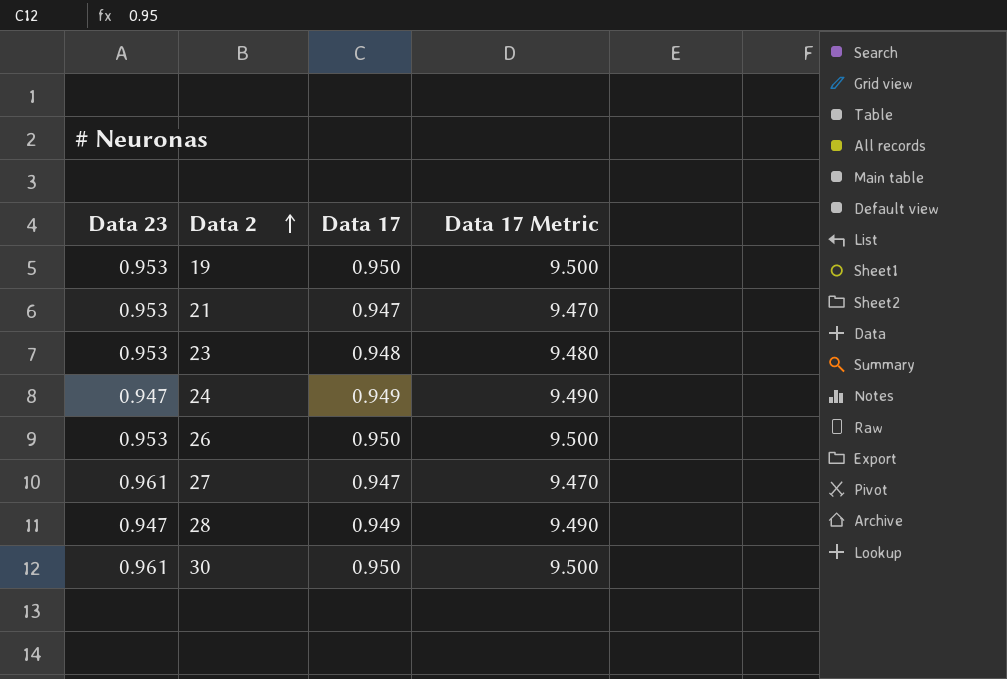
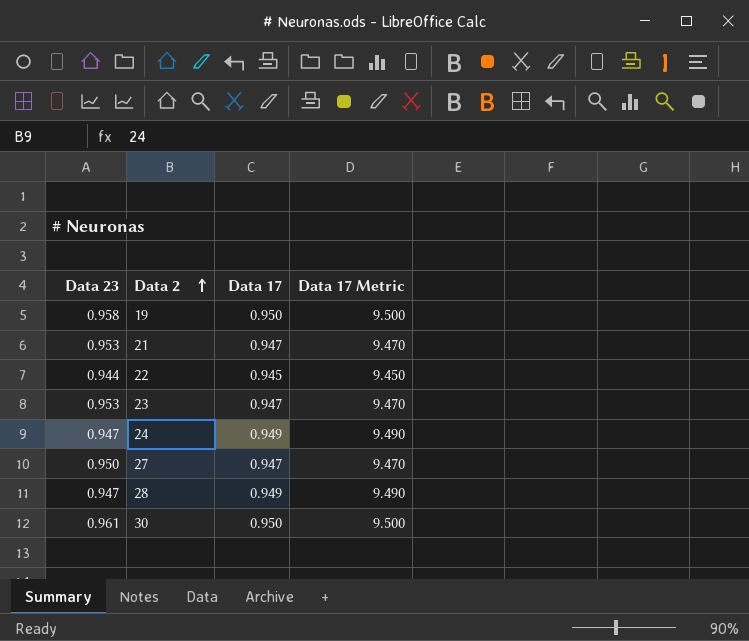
row 26: 0.953 | 0.950 | 9.500 -> none
19 | Data 23: 0.953 -> 0.958
row 22: none -> 0.944 | 0.945 | 9.450
23 | Data 17: 0.948 -> 0.947
23 | Data 17 Metric: 9.480 -> 9.470
27 | Data 23: 0.961 -> 0.950

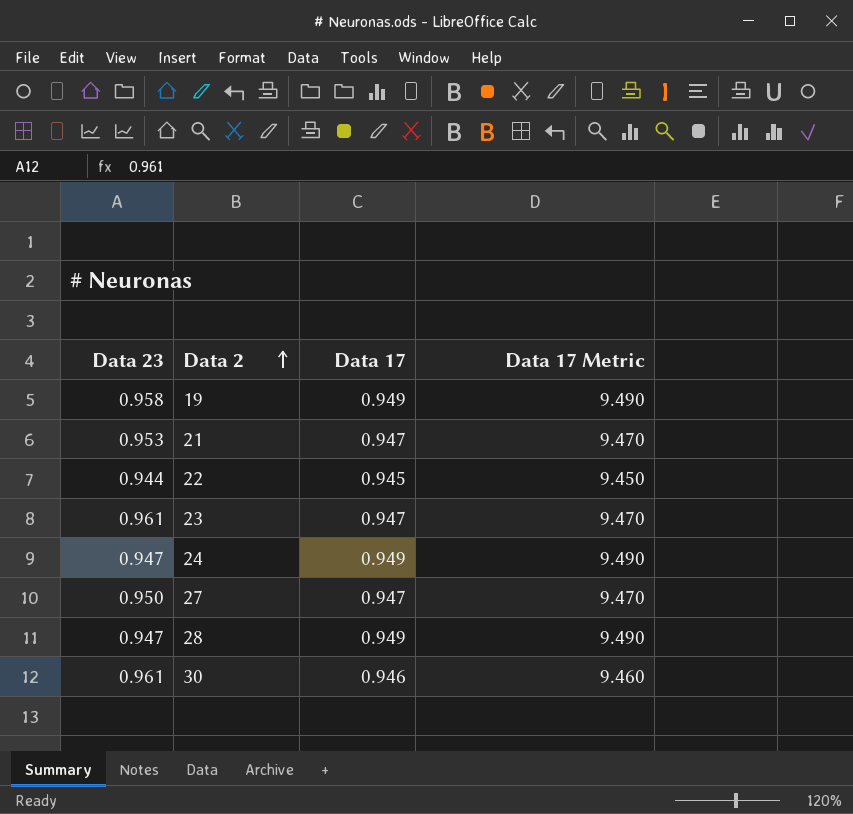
19 | Data 17: 0.950 -> 0.949
19 | Data 17 Metric: 9.500 -> 9.490
23 | Data 23: 0.953 -> 0.961
30 | Data 17: 0.950 -> 0.946
30 | Data 17 Metric: 9.500 -> 9.460

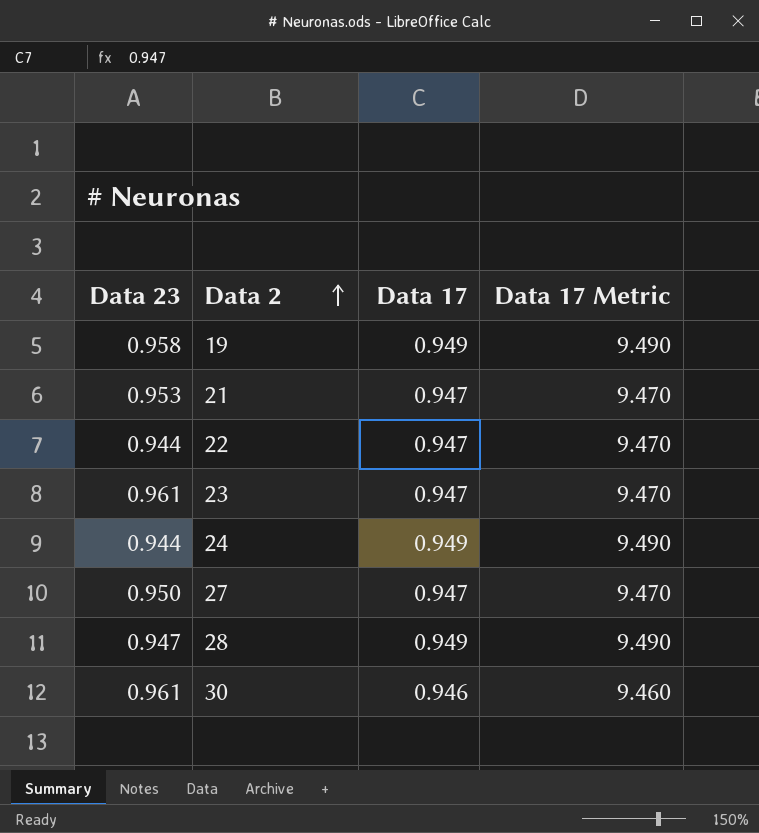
22 | Data 17: 0.945 -> 0.947
22 | Data 17 Metric: 9.450 -> 9.470
24 | Data 23: 0.947 -> 0.944

